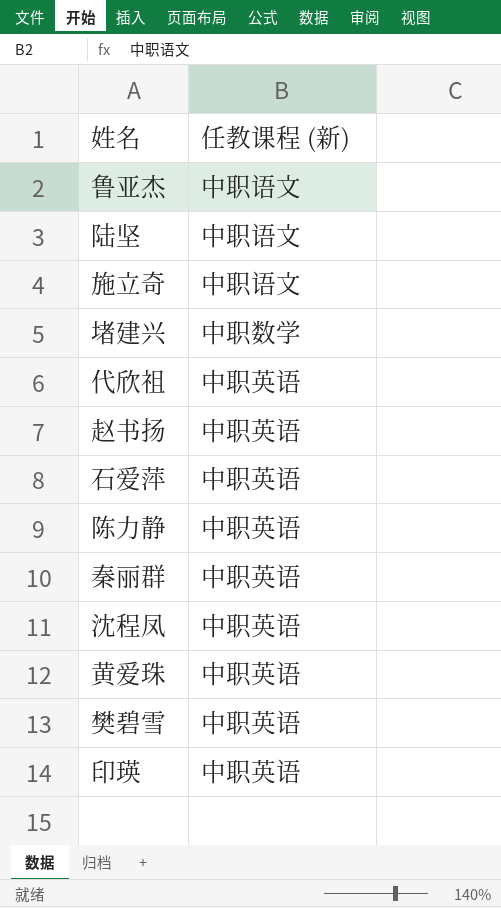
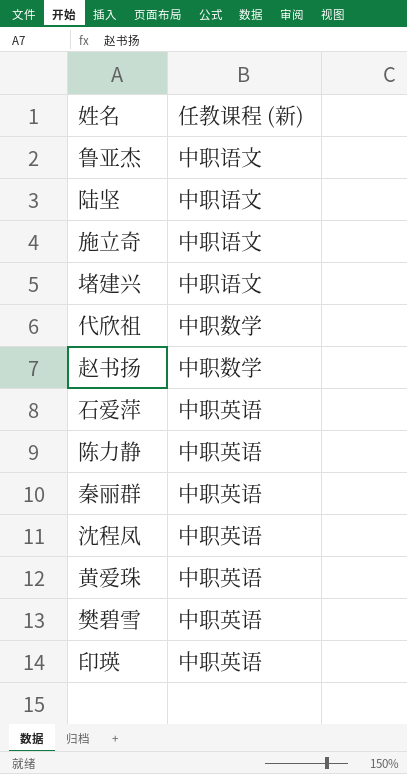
堵建兴 | 任教课程 (新): 中职数学 -> 中职语文
代欣祖 | 任教课程 (新): 中职英语 -> 中职数学
赵书扬 | 任教课程 (新): 中职英语 -> 中职数学

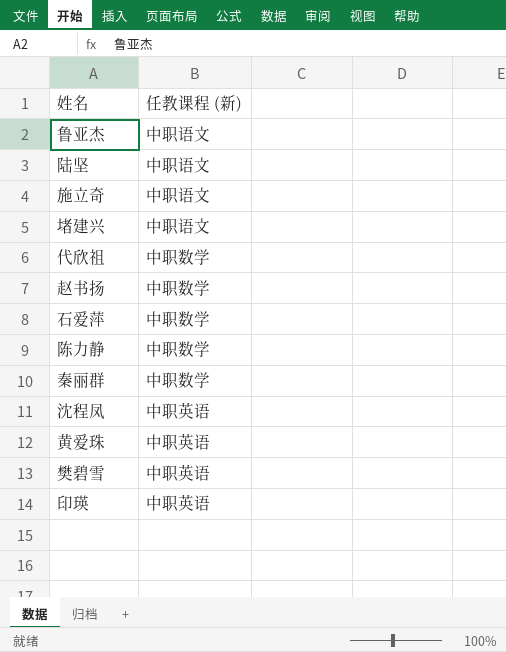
石爱萍 | 任教课程 (新): 中职英语 -> 中职数学
陈力静 | 任教课程 (新): 中职英语 -> 中职数学
秦丽群 | 任教课程 (新): 中职英语 -> 中职数学

